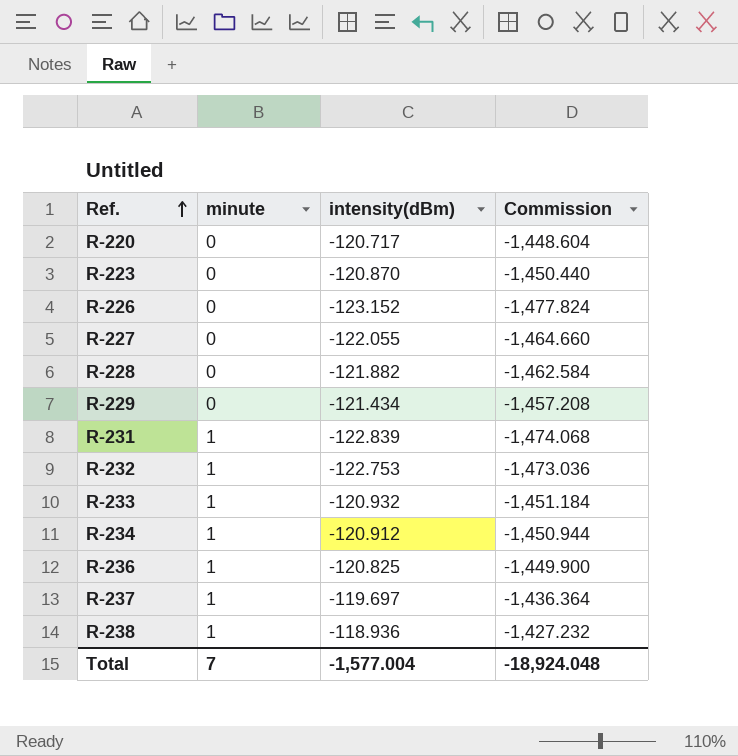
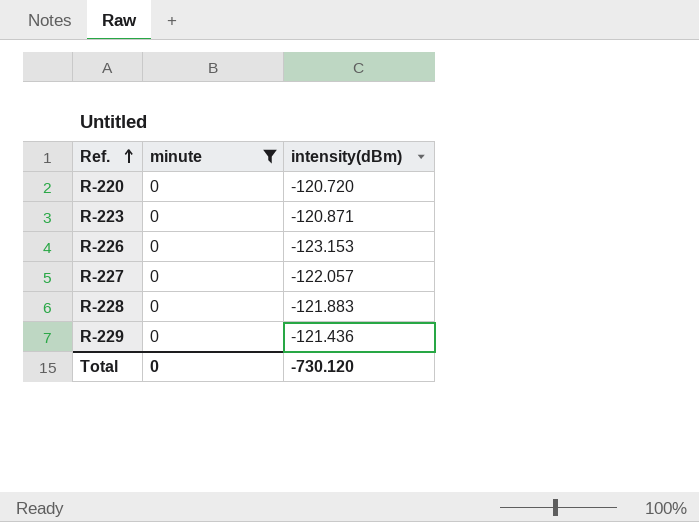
filter: none -> minute = 0
column Commission | formula: [intensity(dBm)] * 12 -> none
R-220 | intensity(dBm): -120.717 -> -120.720
R-223 | intensity(dBm): -120.870 -> -120.871
R-226 | intensity(dBm): -123.152 -> -123.153
R-227 | intensity(dBm): -122.055 -> -122.057
R-228 | intensity(dBm): -121.882 -> -121.883
R-229 | intensity(dBm): -121.434 -> -121.436
Total | minute: 7 -> 0
Total | intensity(dBm): -1,577.004 -> -730.120

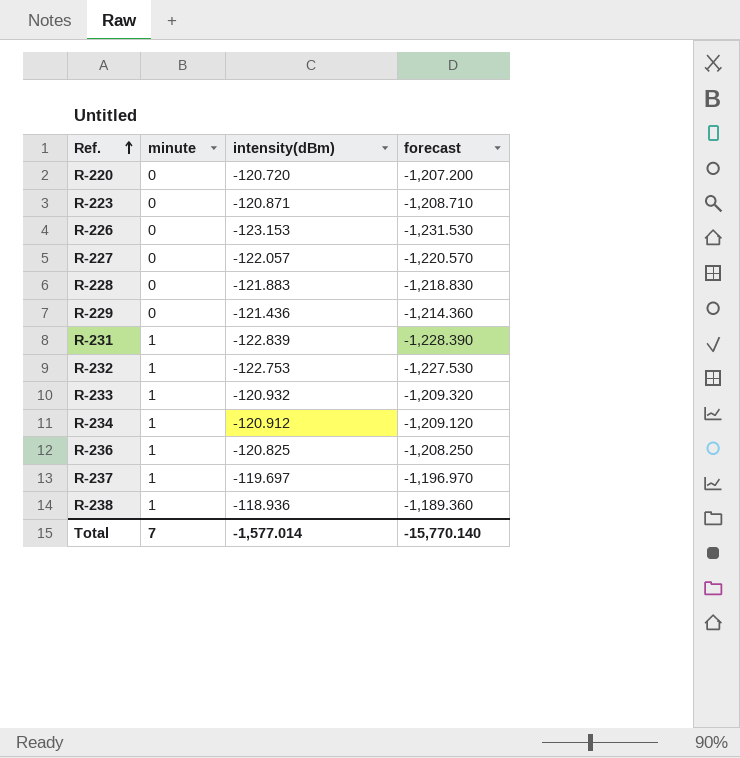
filter: minute = 0 -> none
column forecast | formula: none -> [intensity(dBm)] * 10
Total | minute: 0 -> 7
Total | intensity(dBm): -730.120 -> -1,577.014

